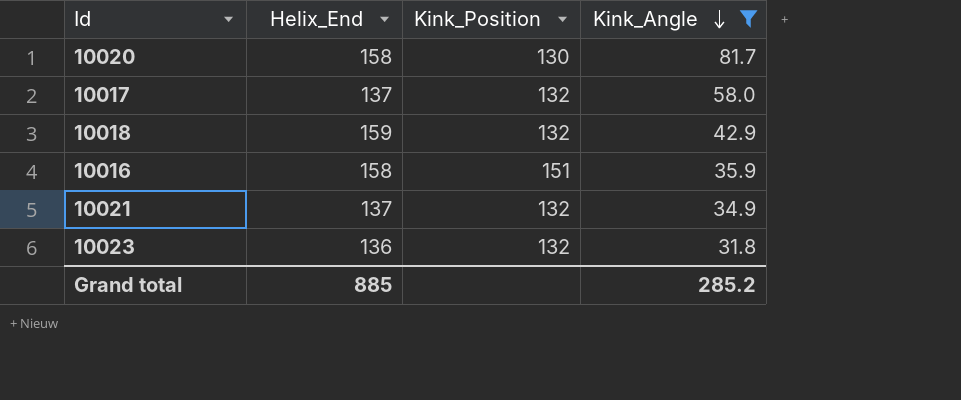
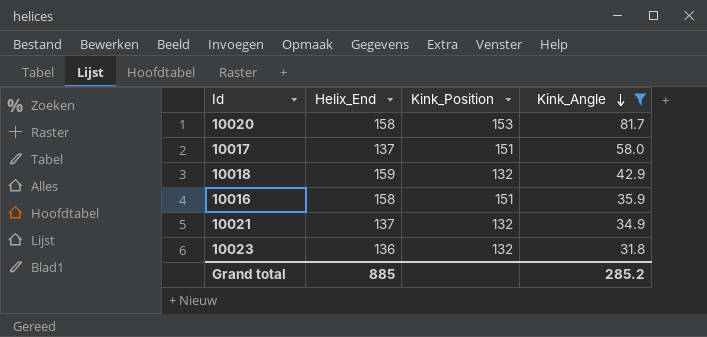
10020 | Kink_Position: 130 -> 153
10017 | Kink_Position: 132 -> 151

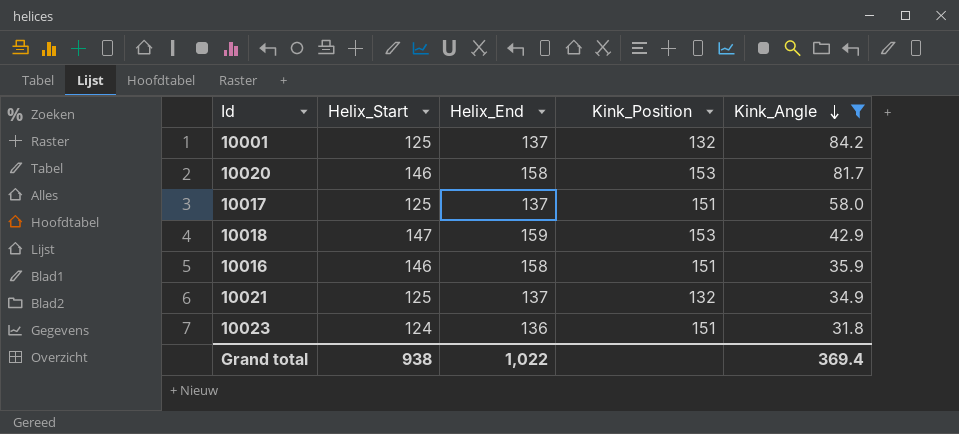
column Helix_Start | position: none -> 2
row 10001: none -> 125 | 137 | 132 | 84.2
10018 | Kink_Position: 132 -> 153
10023 | Kink_Position: 132 -> 151
Grand total | Helix_End: 885 -> 1,022
Grand total | Kink_Angle: 285.2 -> 369.4

